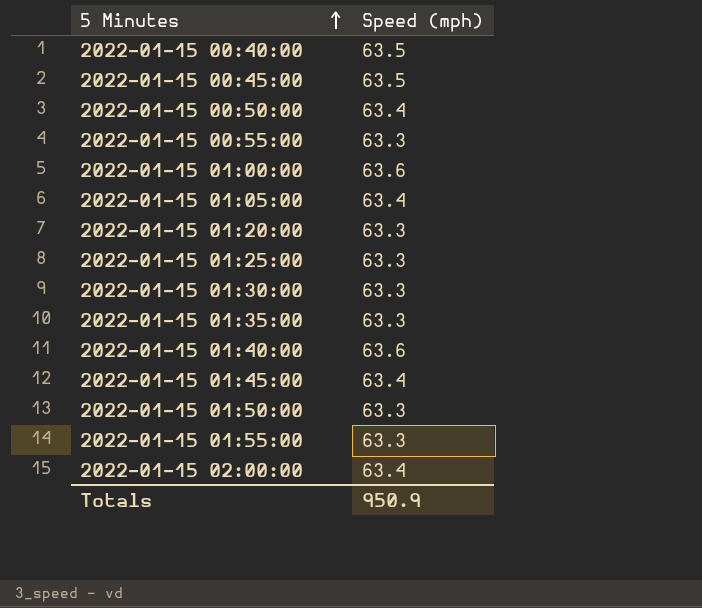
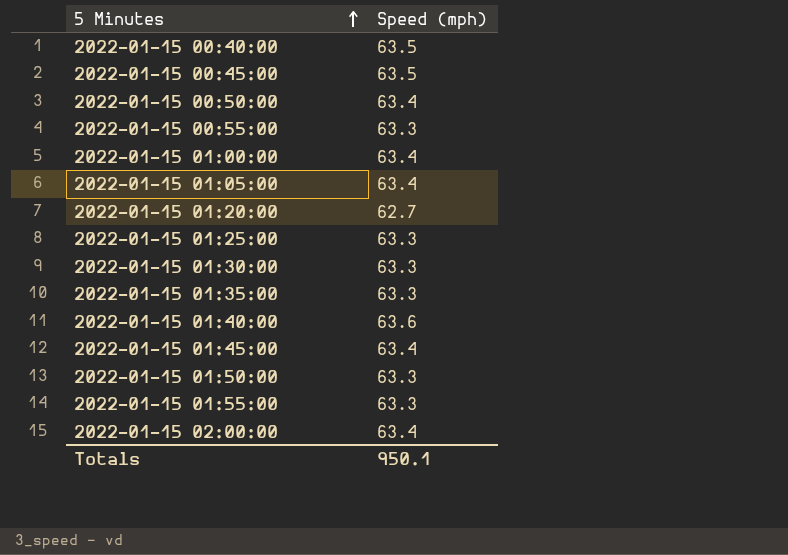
2022-01-15 01:00:00 | Speed (mph): 63.6 -> 63.4
2022-01-15 01:20:00 | Speed (mph): 63.3 -> 62.7
Totals | Speed (mph): 950.9 -> 950.1

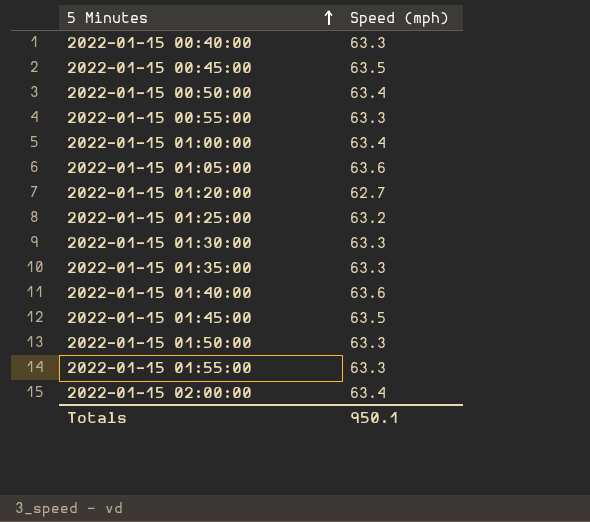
2022-01-15 00:40:00 | Speed (mph): 63.5 -> 63.3
2022-01-15 01:05:00 | Speed (mph): 63.4 -> 63.6
2022-01-15 01:25:00 | Speed (mph): 63.3 -> 63.2
2022-01-15 01:45:00 | Speed (mph): 63.4 -> 63.5

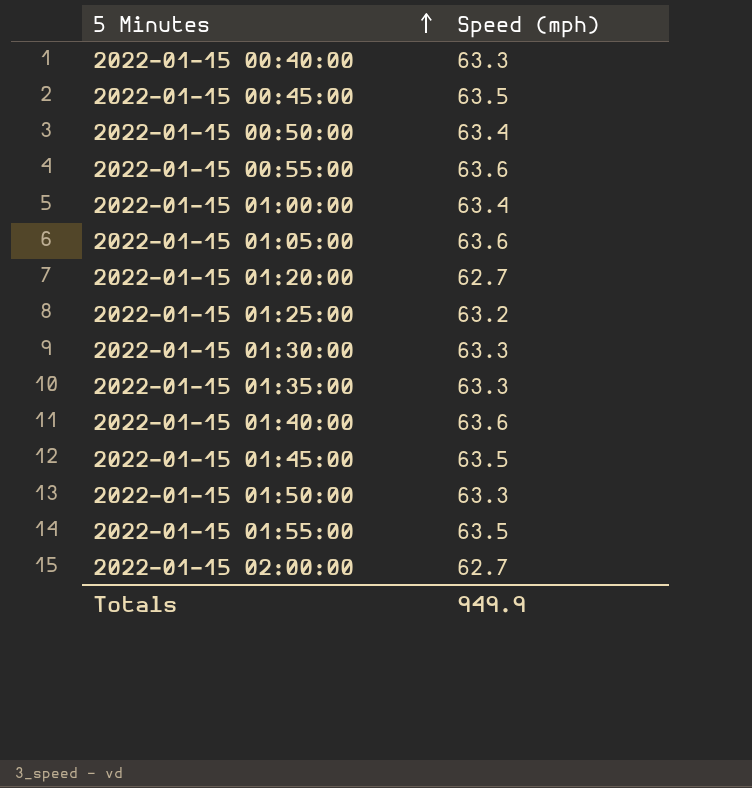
2022-01-15 00:55:00 | Speed (mph): 63.3 -> 63.6
2022-01-15 01:55:00 | Speed (mph): 63.3 -> 63.5
2022-01-15 02:00:00 | Speed (mph): 63.4 -> 62.7
Totals | Speed (mph): 950.1 -> 949.9

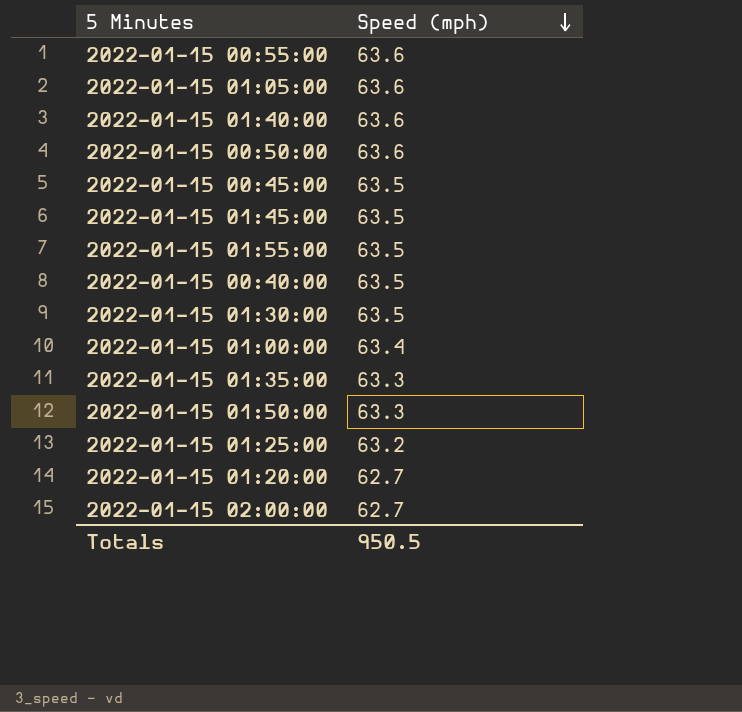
row order: 5 Minutes ascending -> Speed (mph) descending
2022-01-15 00:50:00 | Speed (mph): 63.4 -> 63.6
2022-01-15 00:40:00 | Speed (mph): 63.3 -> 63.5
2022-01-15 01:30:00 | Speed (mph): 63.3 -> 63.5
Totals | Speed (mph): 949.9 -> 950.5

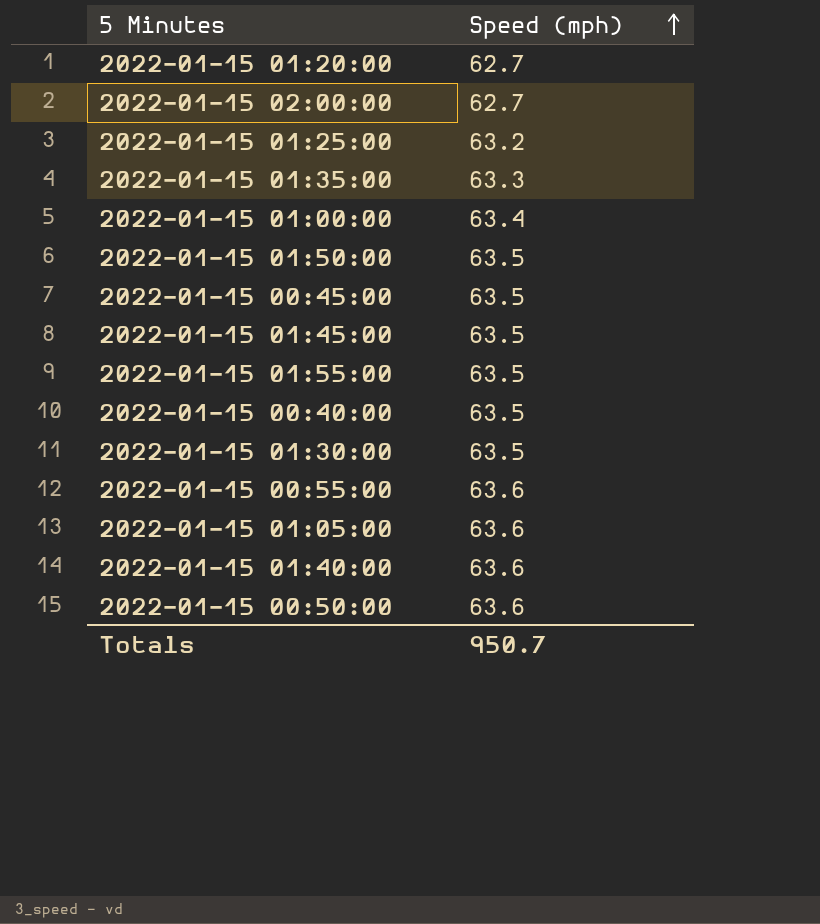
row order: Speed (mph) descending -> Speed (mph) ascending
2022-01-15 01:50:00 | Speed (mph): 63.3 -> 63.5
Totals | Speed (mph): 950.5 -> 950.7

